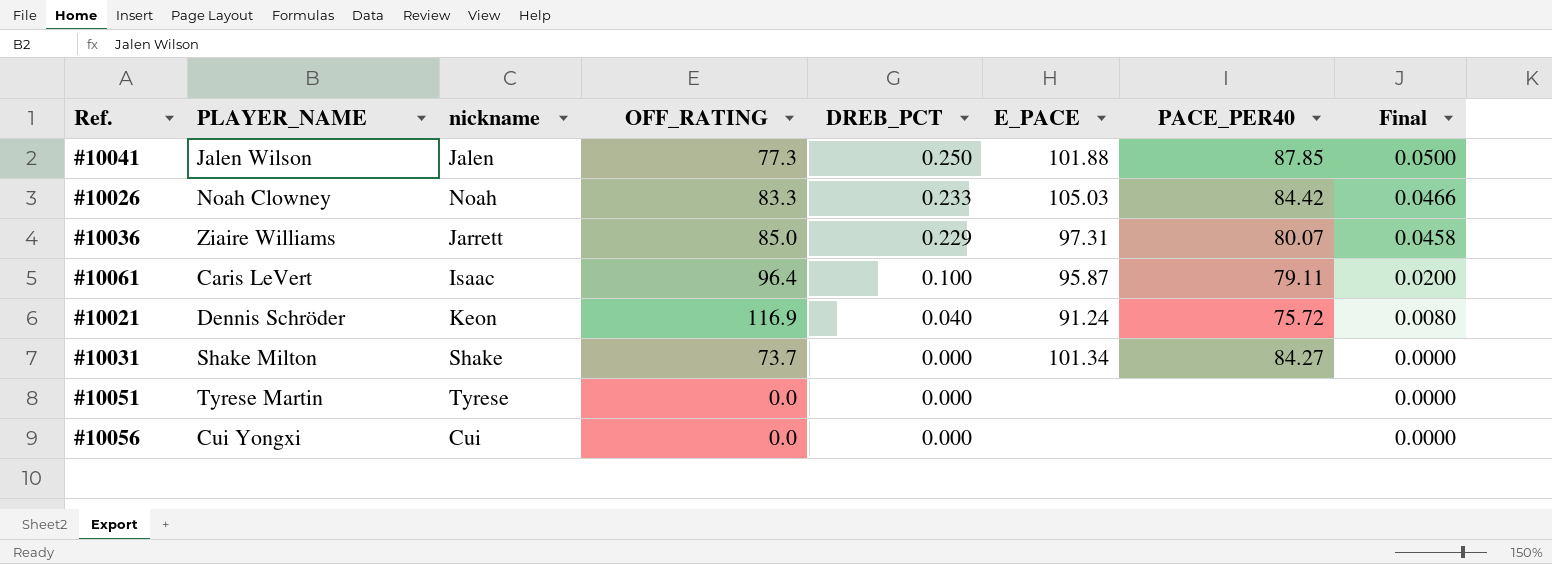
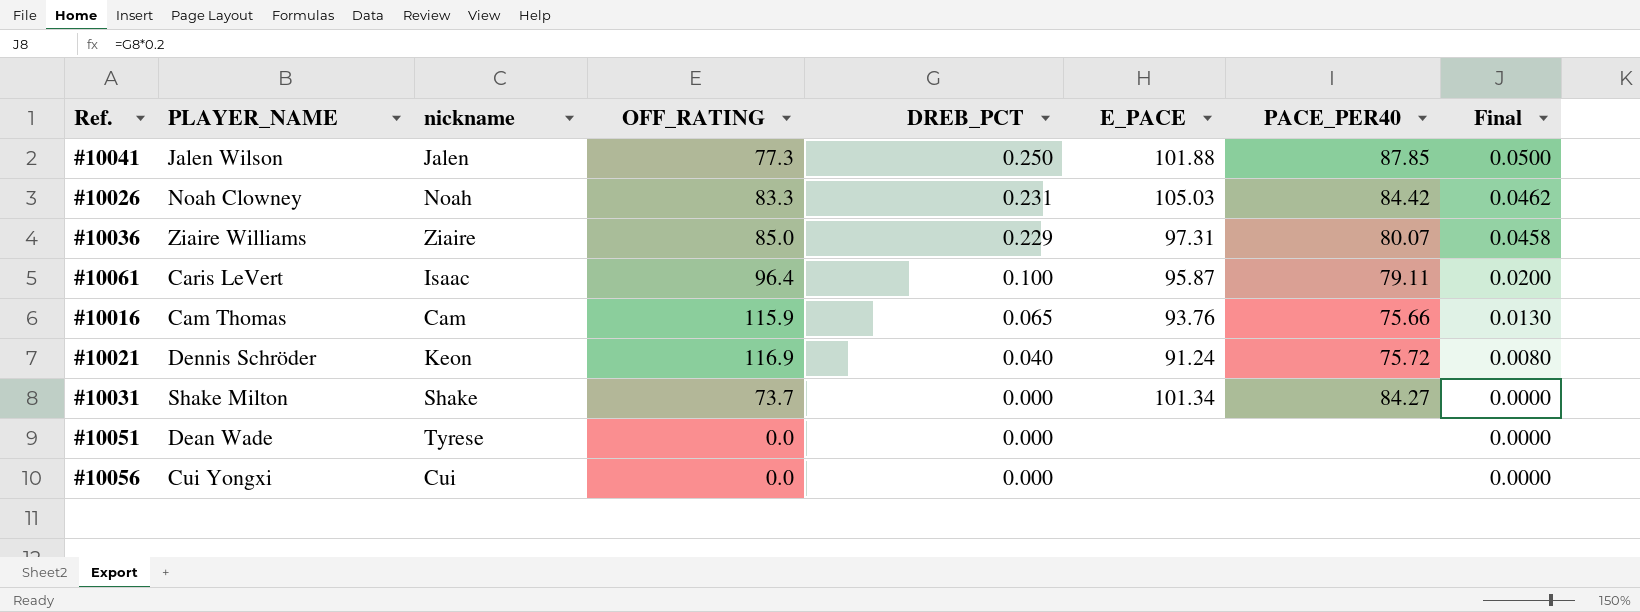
#10026 | DREB_PCT: 0.233 -> 0.231
#10026 | Final: 0.0466 -> 0.0462
#10036 | nickname: Jarrett -> Ziaire
row #10016: none -> Cam Thomas | Cam | 115.9 | 0.065 | 93.76 | 75.66 | 0.0130
#10051 | PLAYER_NAME: Tyrese Martin -> Dean Wade

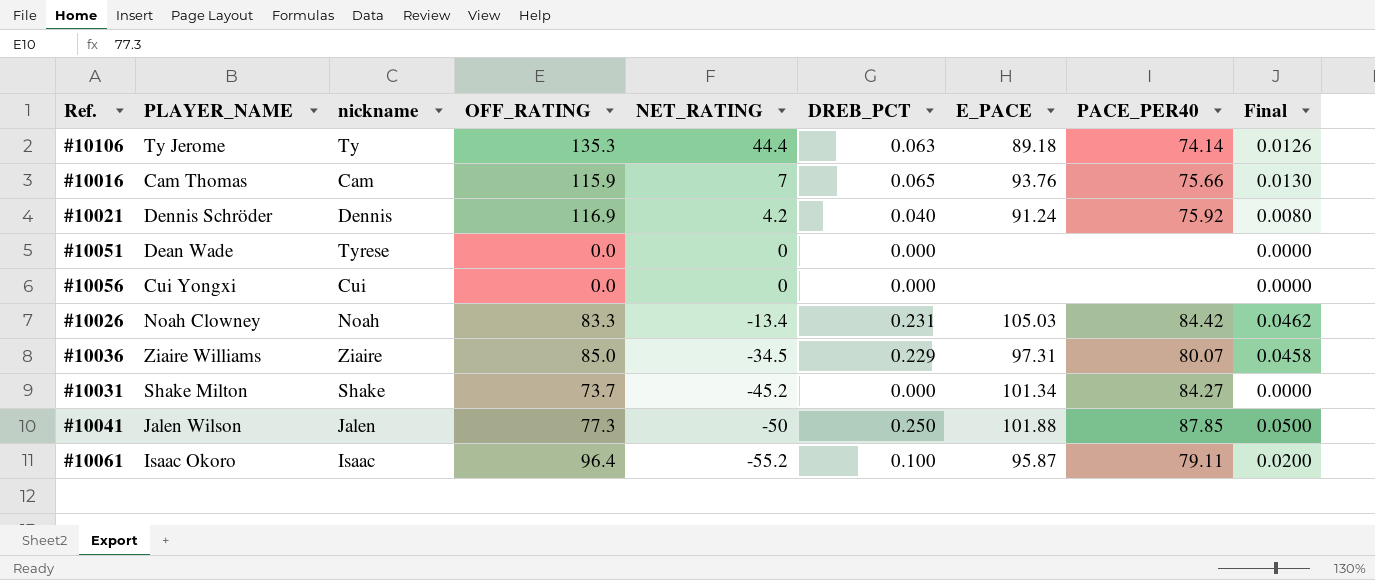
row order: DREB_PCT descending -> NET_RATING descending
column NET_RATING | position: none -> 5
row #10106: none -> Ty Jerome | Ty | 135.3 | 44.4 | 0.063 | 89.18 | 74.14 | 0.0126
#10021 | nickname: Keon -> Dennis
#10021 | PACE_PER40: 75.72 -> 75.92
#10061 | PLAYER_NAME: Caris LeVert -> Isaac Okoro

